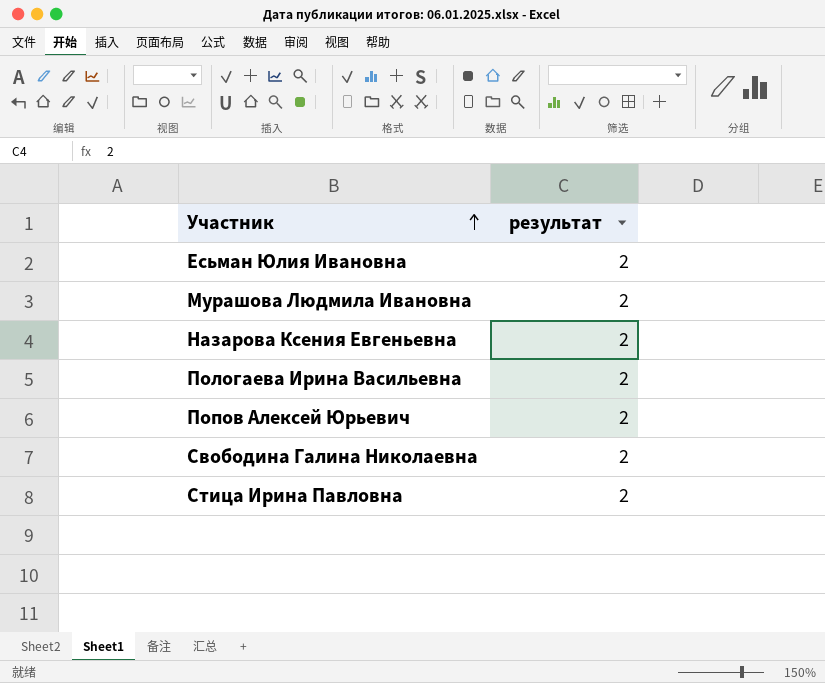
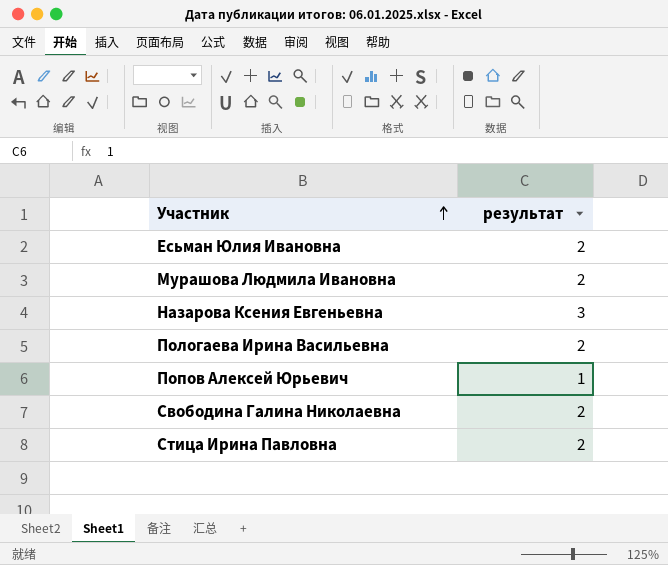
Назарова Ксения Евгеньевна | результат: 2 -> 3
Попов Алексей Юрьевич | результат: 2 -> 1

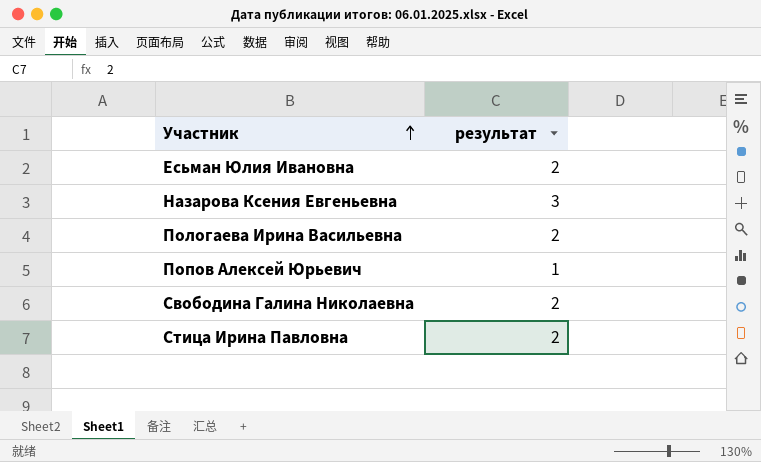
row Мурашова Людмила Ивановна: 2 -> none

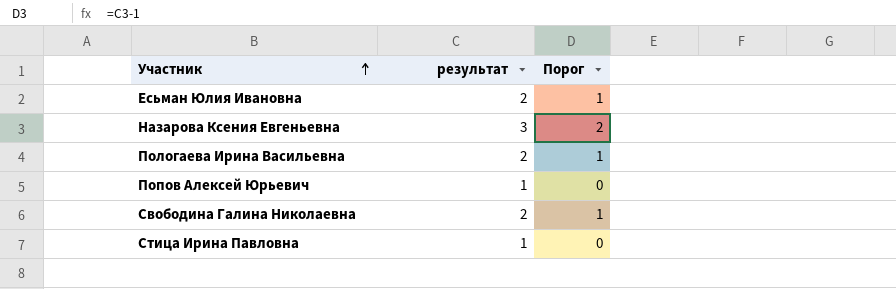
column Порог | formula: none -> [результат] - 1
Стица Ирина Павловна | результат: 2 -> 1

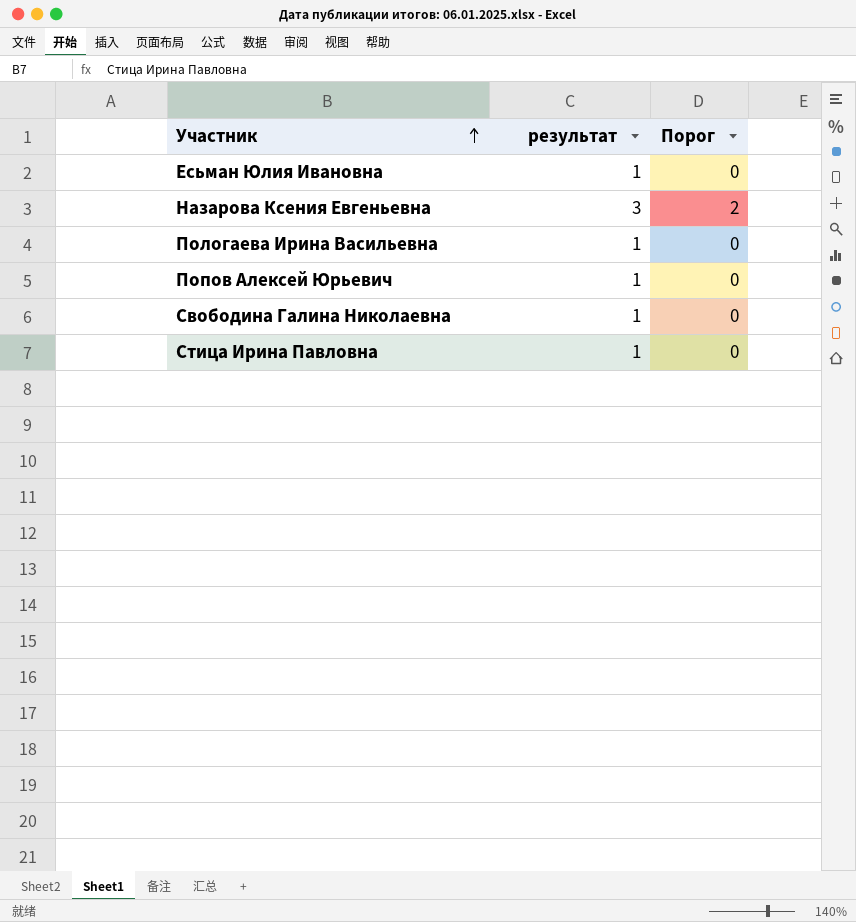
Есьман Юлия Ивановна | результат: 2 -> 1
Есьман Юлия Ивановна | Порог: 1 -> 0
Пологаева Ирина Васильевна | результат: 2 -> 1
Пологаева Ирина Васильевна | Порог: 1 -> 0
Свободина Галина Николаевна | результат: 2 -> 1
Свободина Галина Николаевна | Порог: 1 -> 0

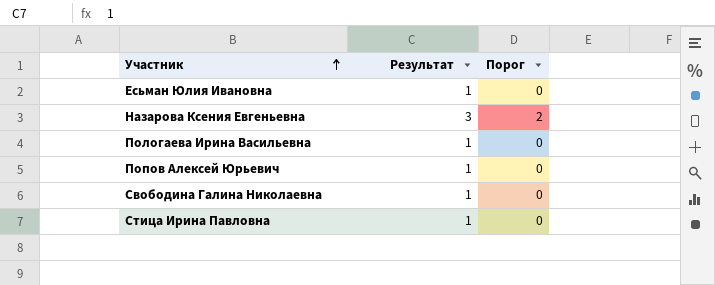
column name: результат -> Результат

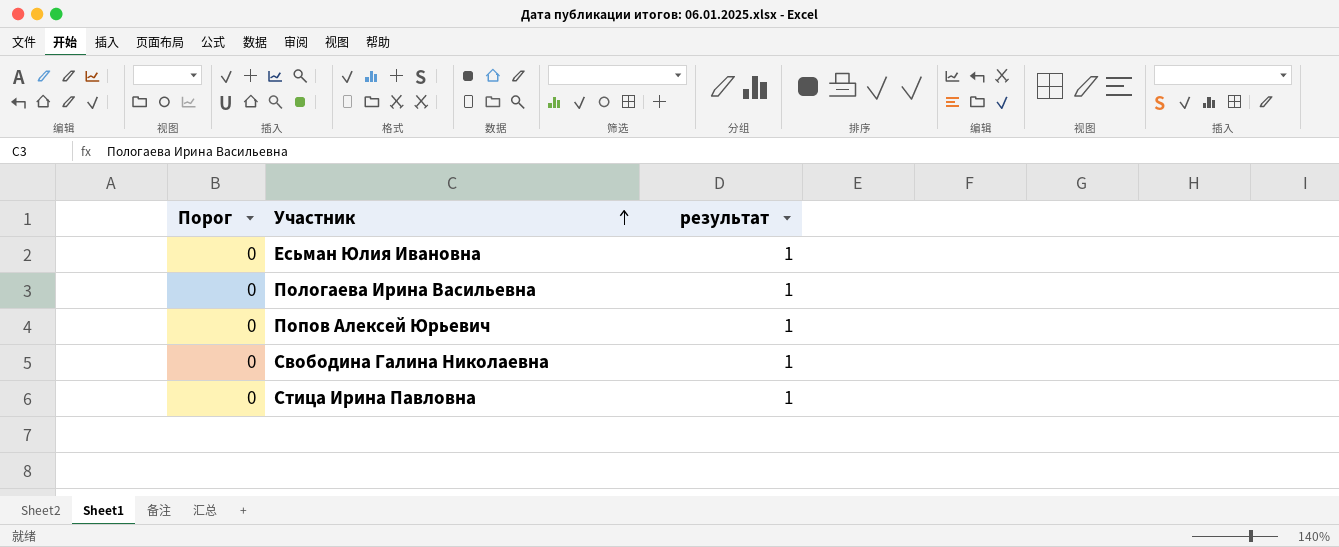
column Порог | position: 3 -> 1
column name: Результат -> результат
row Назарова Ксения Евгеньевна: 3 | 2 -> none

